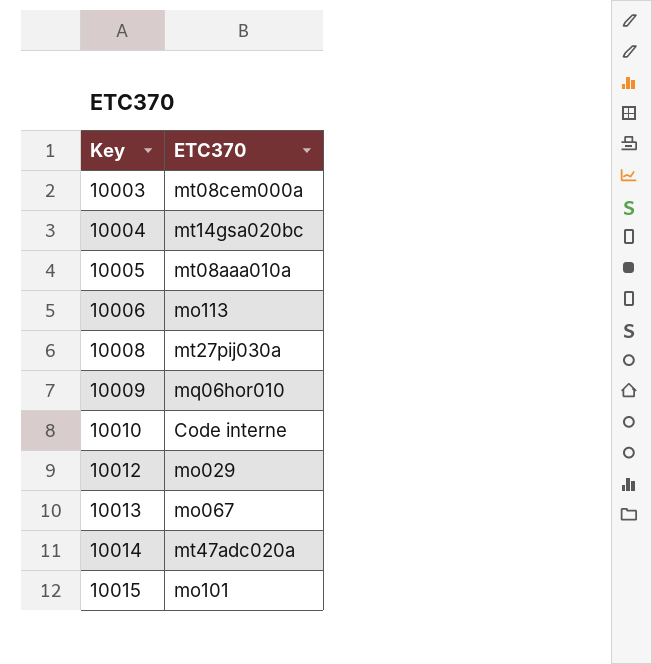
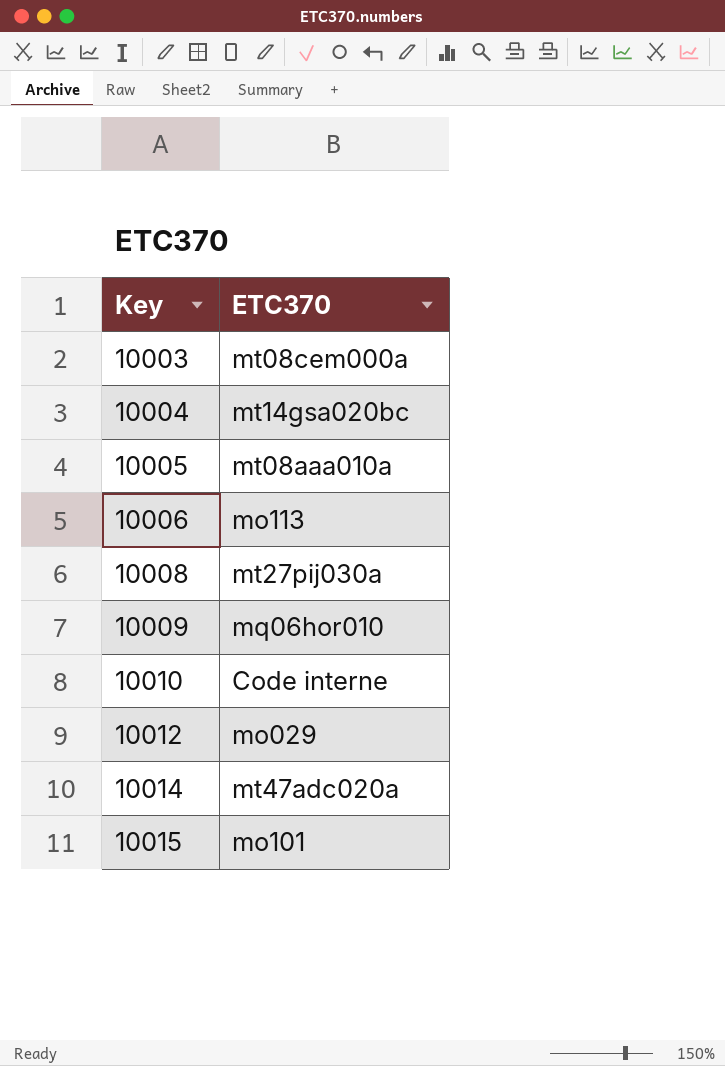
row 10013: mo067 -> none

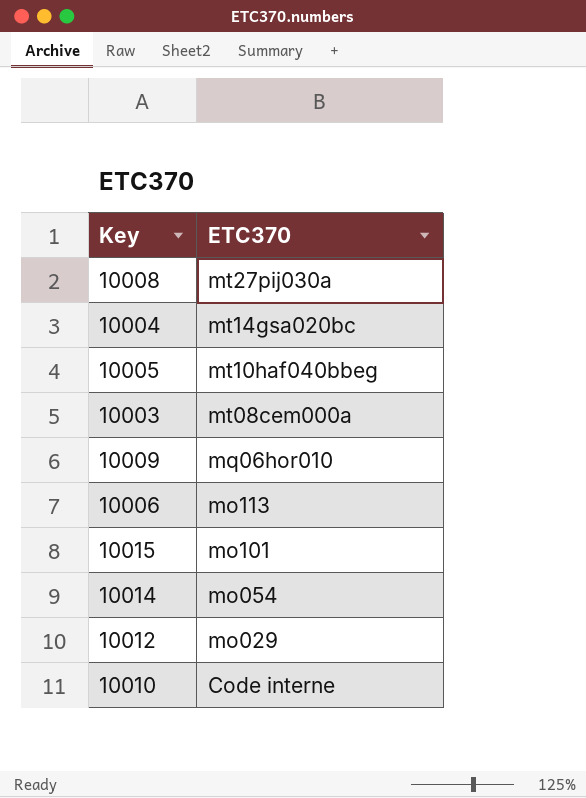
row order: Key ascending -> ETC370 descending
10005 | ETC370: mt08aaa010a -> mt10haf040bbeg
10014 | ETC370: mt47adc020a -> mo054

